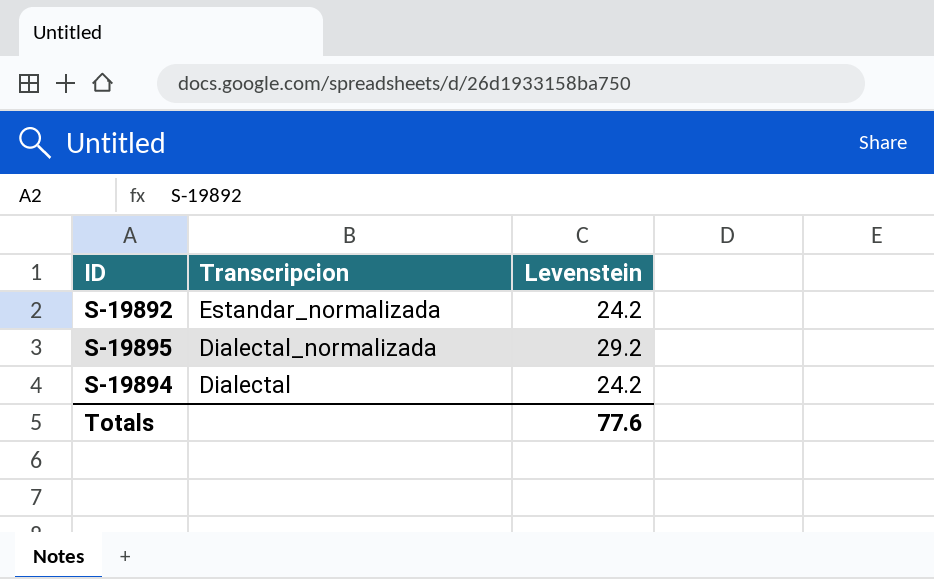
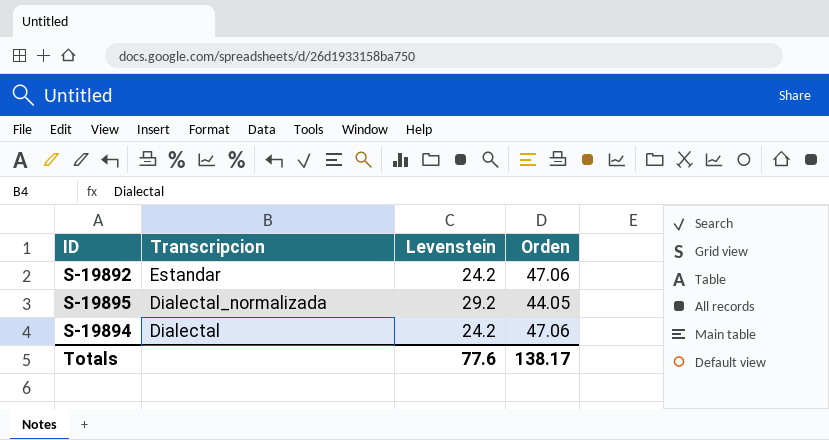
column Orden | position: none -> 4
S-19892 | Transcripcion: Estandar_normalizada -> Estandar

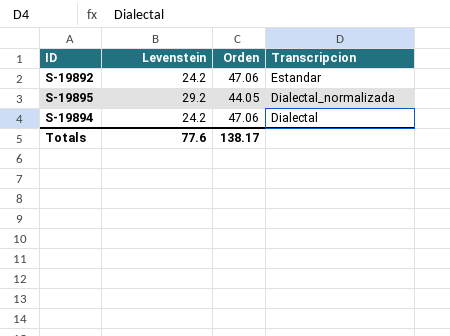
column Transcripcion | position: 2 -> 4

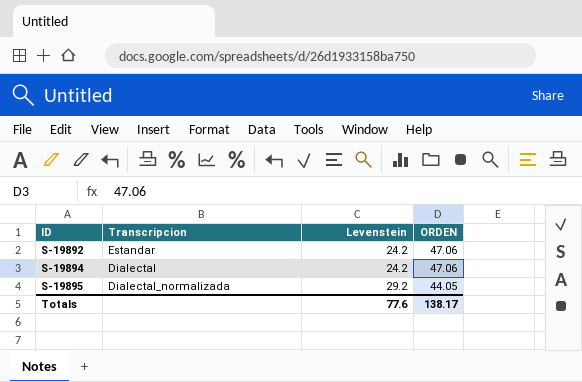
row order: Transcripcion descending -> ID ascending
column Transcripcion | position: 4 -> 2
column name: Orden -> ORDEN

